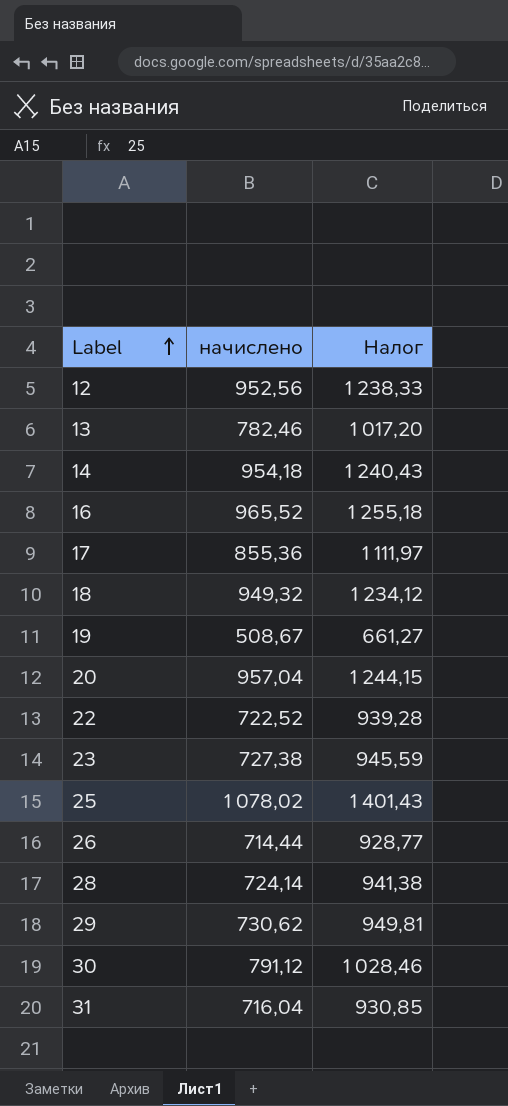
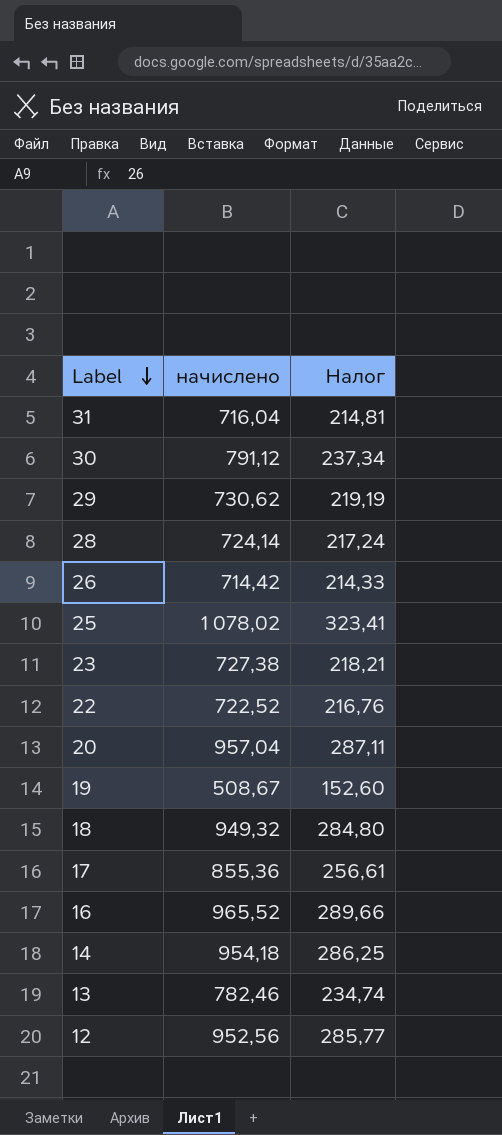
row order: Label ascending -> Label descending
column Налог | formula: [начислено] * 1,3 -> [начислено] * 0,3
26 | начислено: 714,44 -> 714,42

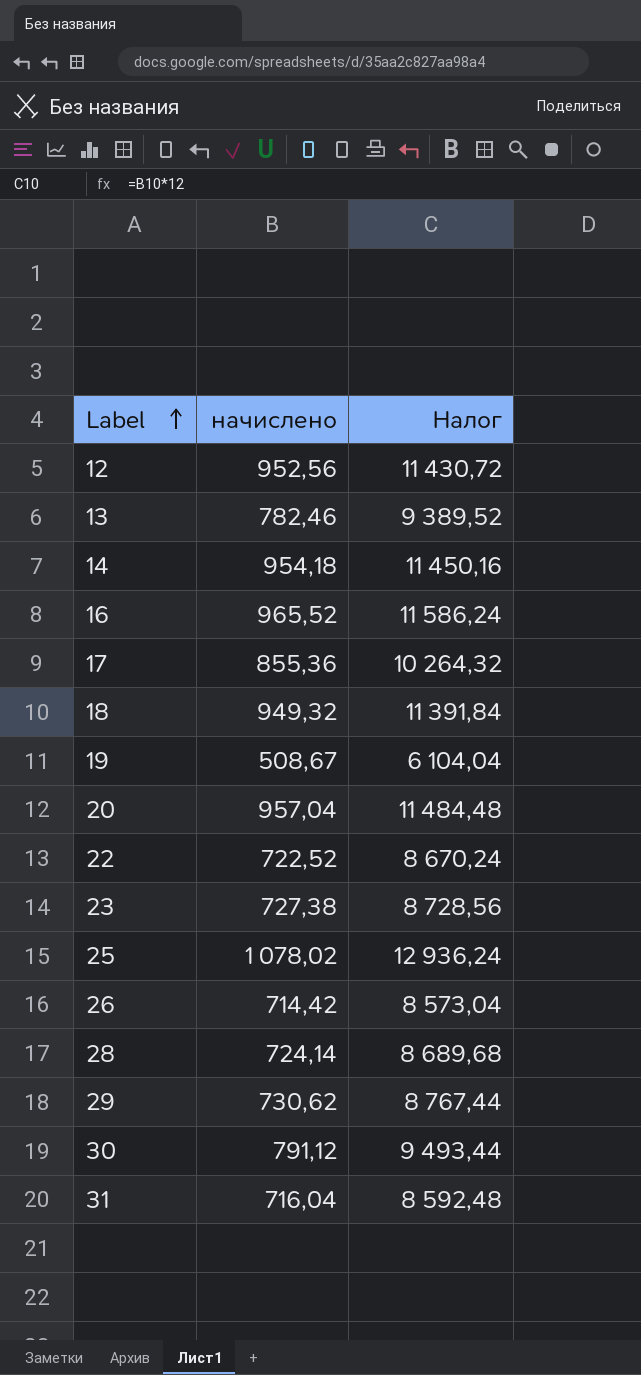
row order: Label descending -> Label ascending
column Налог | formula: [начислено] * 0,3 -> [начислено] * 12

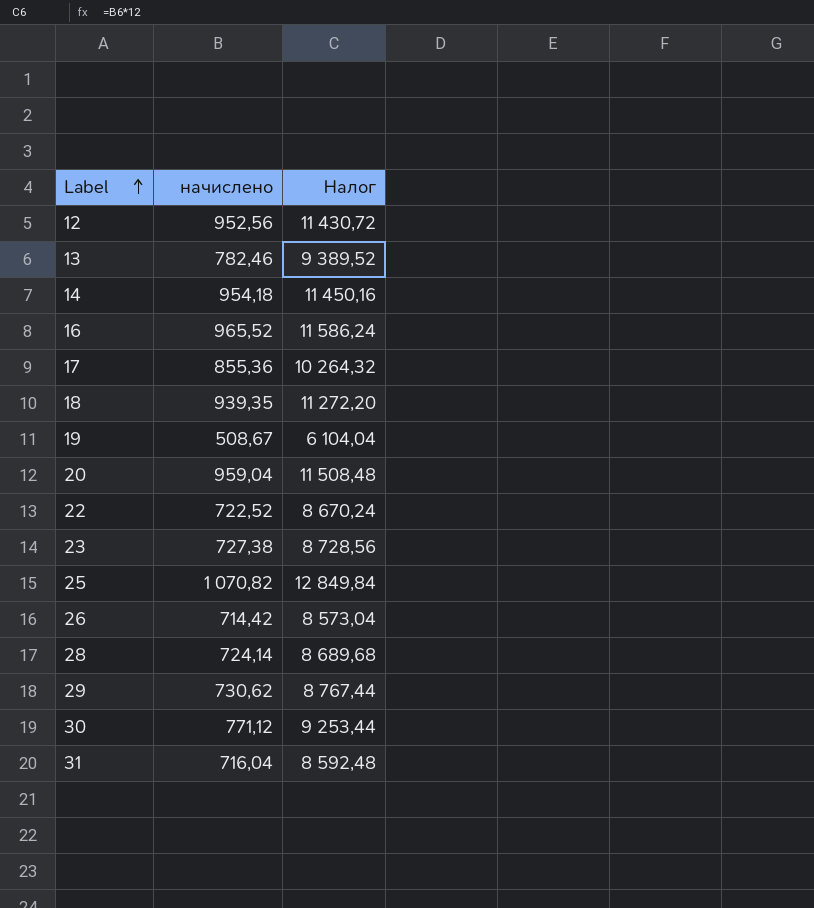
18 | начислено: 949,32 -> 939,35
18 | Налог: 11 391,84 -> 11 272,20
20 | начислено: 957,04 -> 959,04
20 | Налог: 11 484,48 -> 11 508,48
25 | начислено: 1 078,02 -> 1 070,82
25 | Налог: 12 936,24 -> 12 849,84
30 | начислено: 791,12 -> 771,12
30 | Налог: 9 493,44 -> 9 253,44

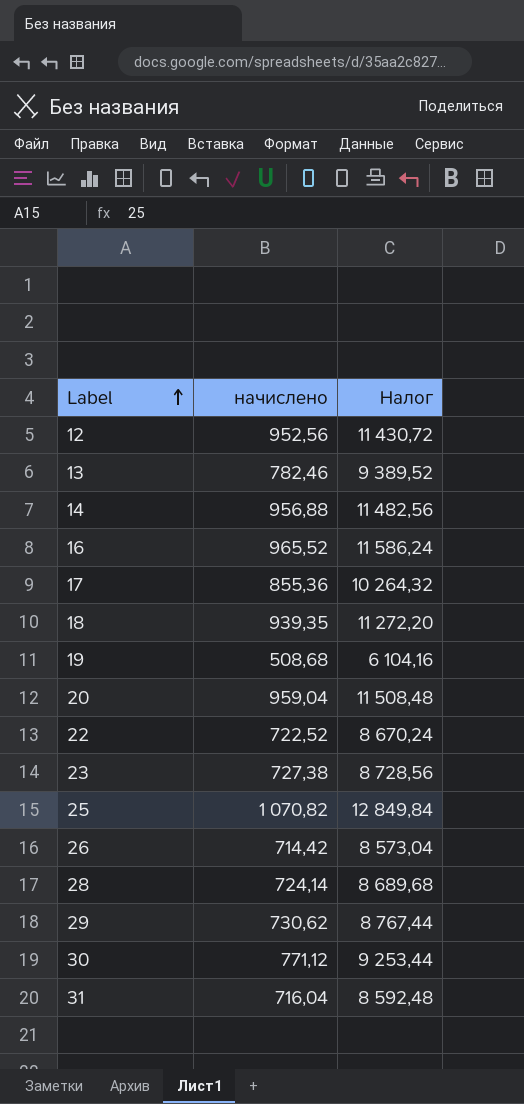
14 | начислено: 954,18 -> 956,88
14 | Налог: 11 450,16 -> 11 482,56
19 | начислено: 508,67 -> 508,68
19 | Налог: 6 104,04 -> 6 104,16

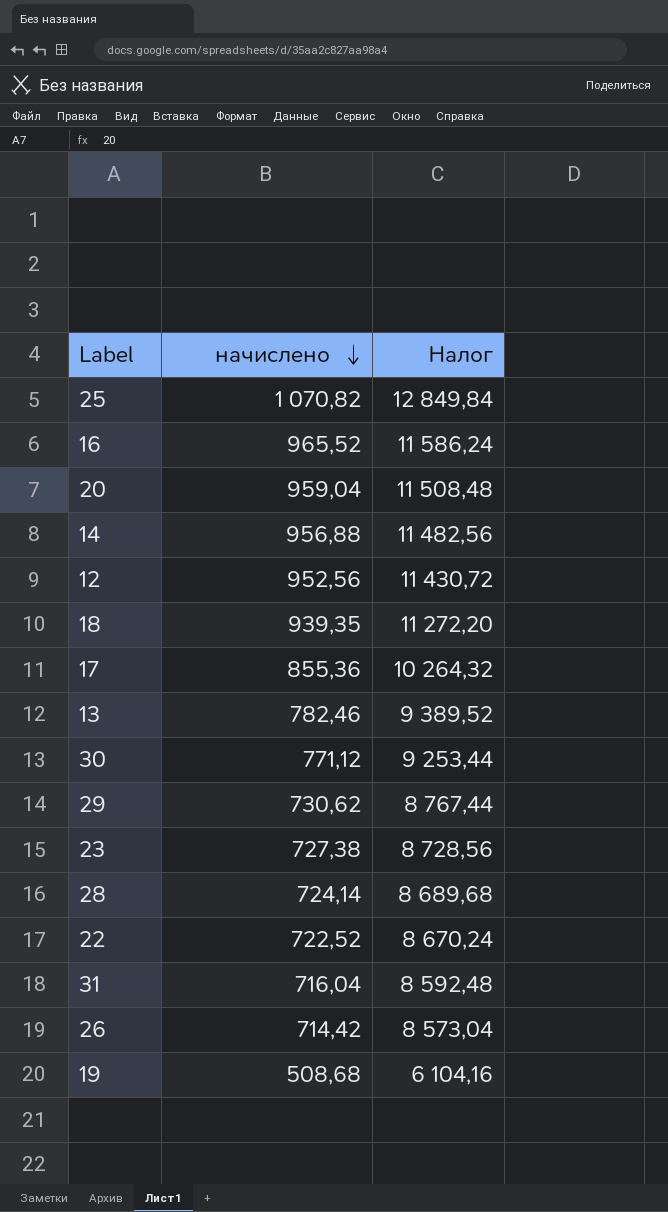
row order: Label ascending -> начислено descending

